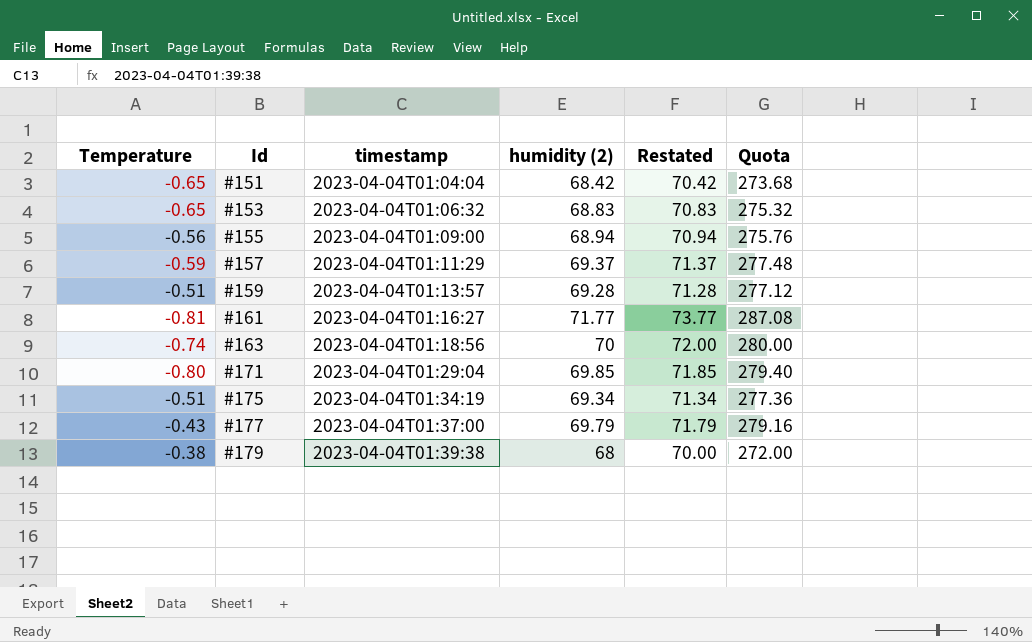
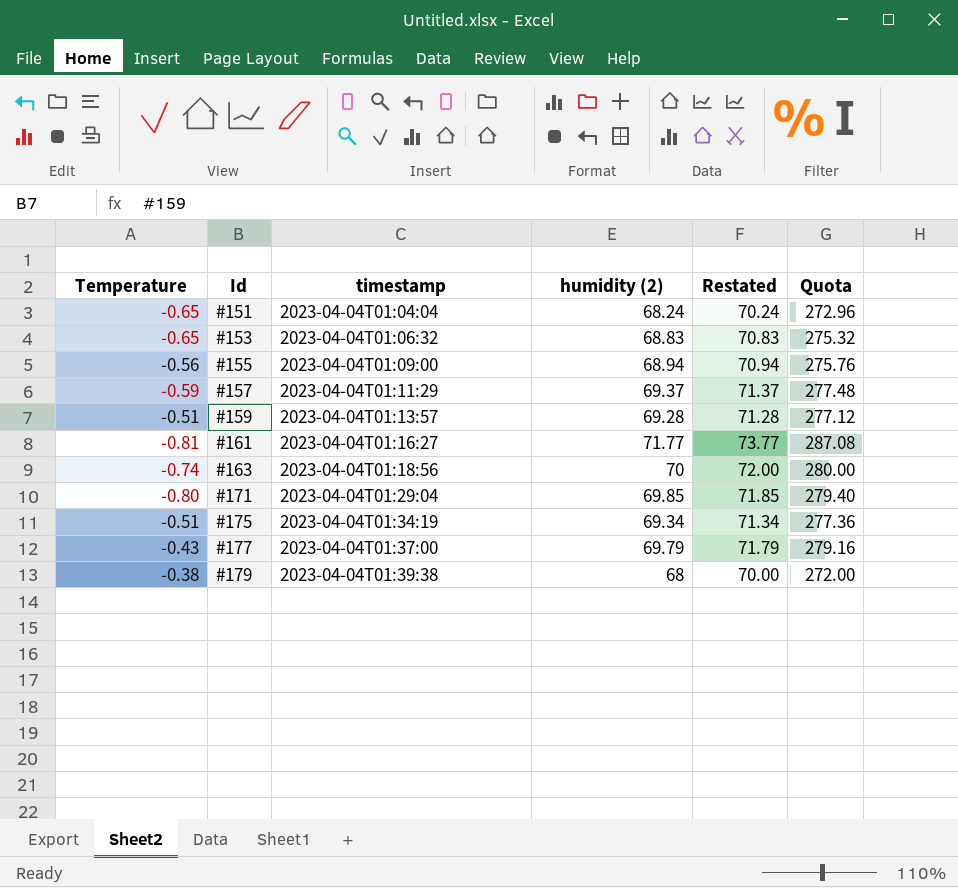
#151 | humidity (2): 68.42 -> 68.24
#151 | Restated: 70.42 -> 70.24
#151 | Quota: 273.68 -> 272.96

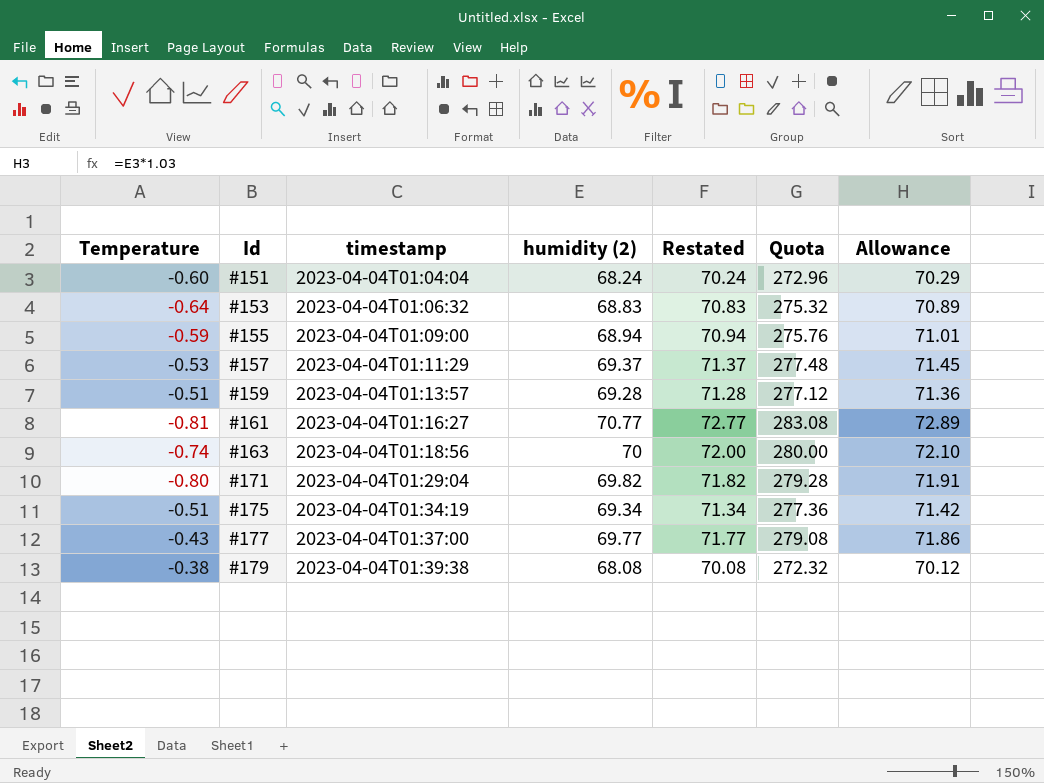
column Allowance | formula: none -> [humidity (2)] * 1.03
#151 | Temperature: -0.65 -> -0.60
#153 | Temperature: -0.65 -> -0.64
#155 | Temperature: -0.56 -> -0.59
#157 | Temperature: -0.59 -> -0.53
#161 | humidity (2): 71.77 -> 70.77
#161 | Restated: 73.77 -> 72.77
#161 | Quota: 287.08 -> 283.08
#171 | humidity (2): 69.85 -> 69.82
#171 | Restated: 71.85 -> 71.82
#171 | Quota: 279.40 -> 279.28
#177 | humidity (2): 69.79 -> 69.77
#177 | Restated: 71.79 -> 71.77
#177 | Quota: 279.16 -> 279.08
#179 | humidity (2): 68 -> 68.08
#179 | Restated: 70.00 -> 70.08
#179 | Quota: 272.00 -> 272.32

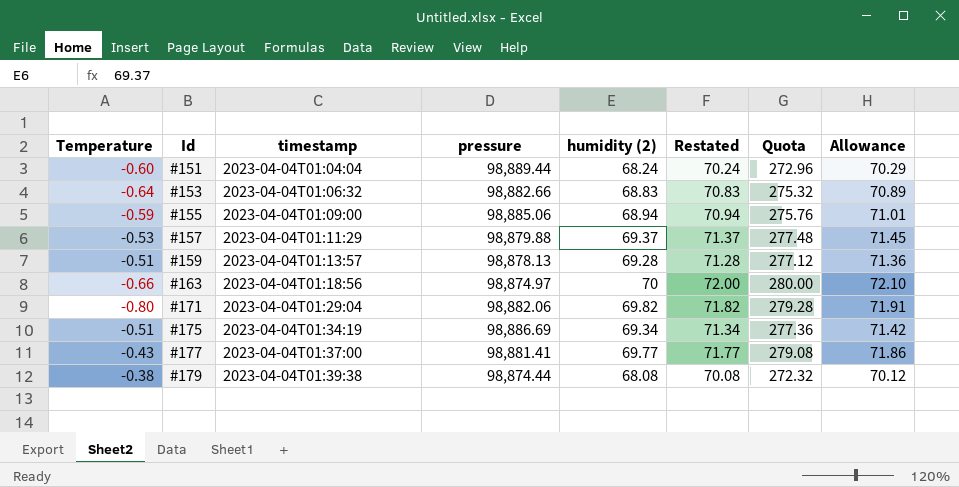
column pressure | position: none -> 4
row #161: -0.81 | 2023-04-04T01:16:27 | 70.77 | 72.77 | 283.08 | 72.89 -> none
#163 | Temperature: -0.74 -> -0.66

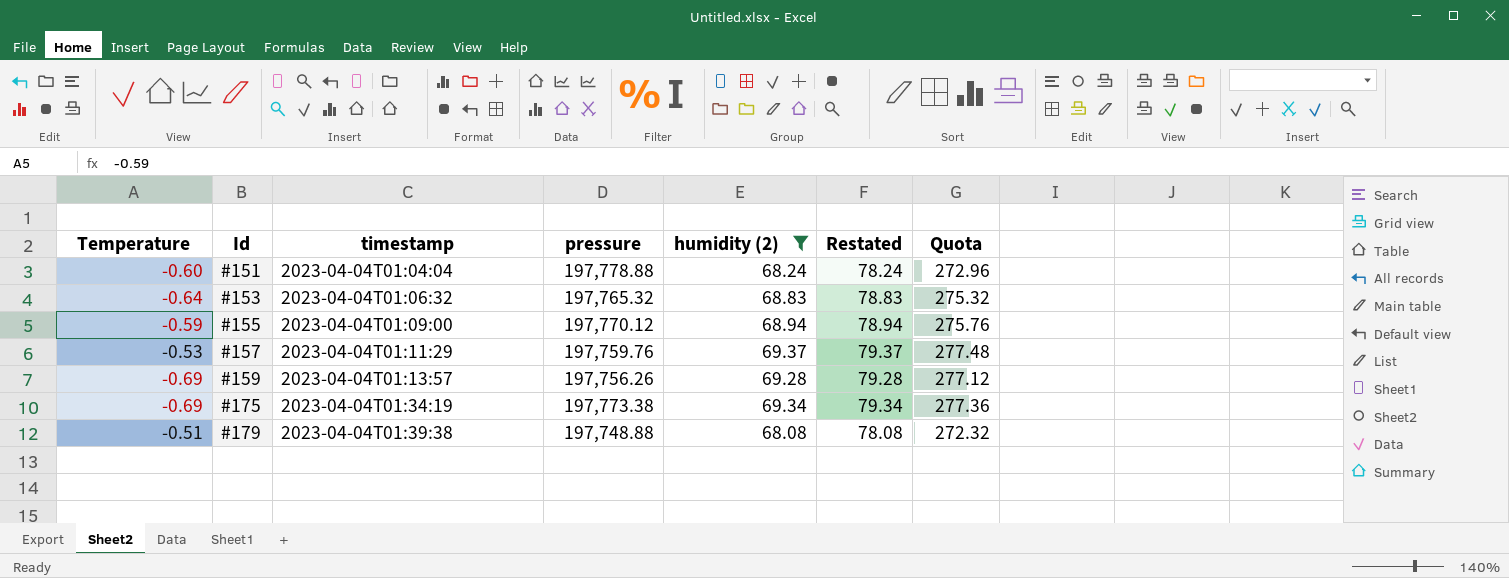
filter: none -> humidity (2) <= 69.37
column Allowance | formula: [humidity (2)] * 1.03 -> none
column Restated | formula: [humidity (2)] + 2 -> [humidity (2)] + 10
#151 | pressure: 98,889.44 -> 197,778.88
#153 | pressure: 98,882.66 -> 197,765.32
#155 | pressure: 98,885.06 -> 197,770.12
#157 | pressure: 98,879.88 -> 197,759.76
#159 | Temperature: -0.51 -> -0.69
#159 | pressure: 98,878.13 -> 197,756.26
#175 | Temperature: -0.51 -> -0.69
#175 | pressure: 98,886.69 -> 197,773.38
#179 | Temperature: -0.38 -> -0.51
#179 | pressure: 98,874.44 -> 197,748.88

